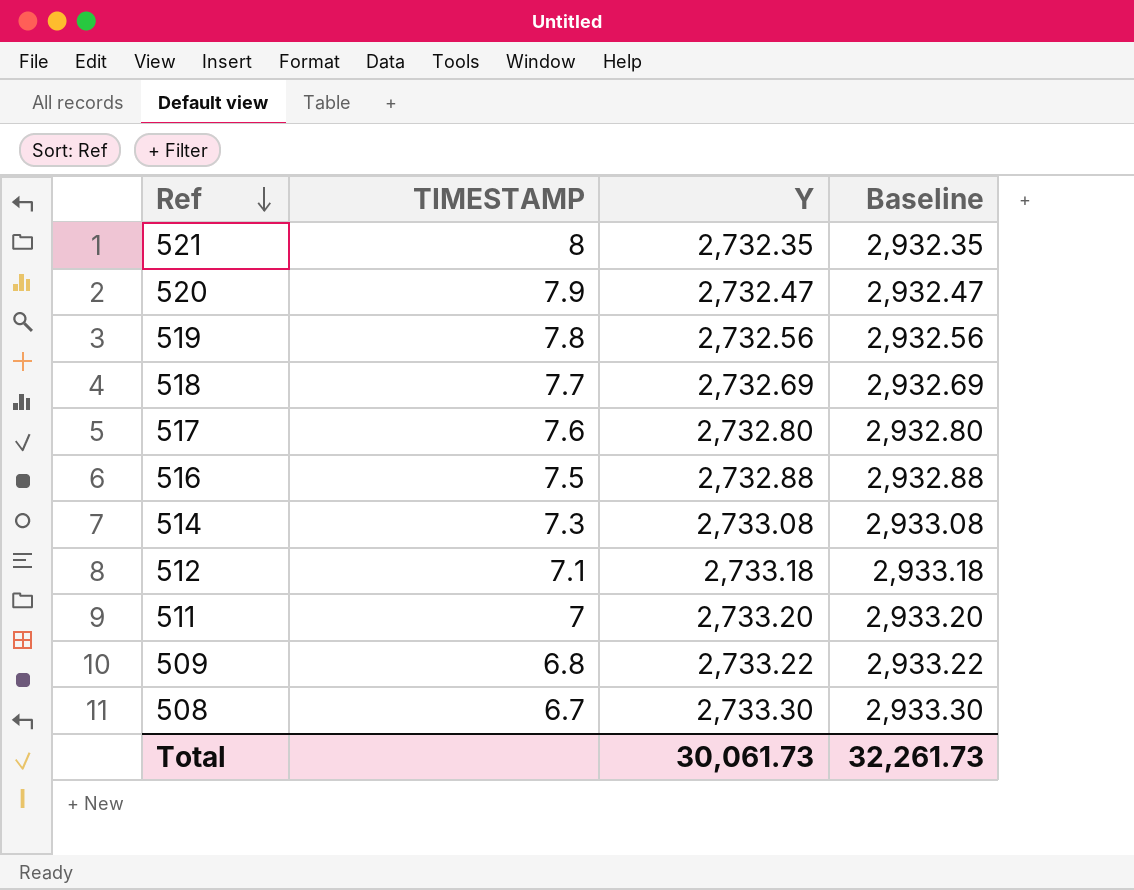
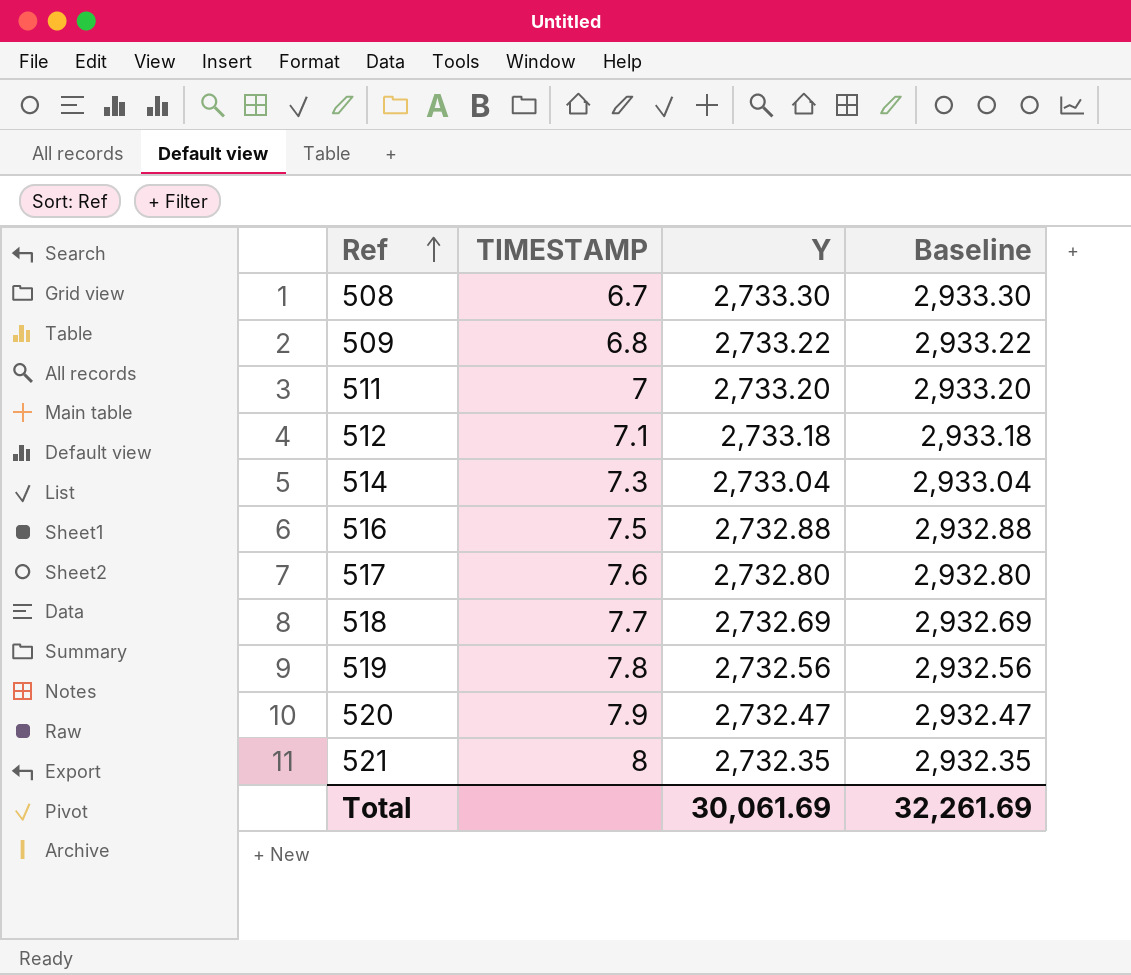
row order: Ref descending -> Ref ascending
514 | Y: 2,733.08 -> 2,733.04
514 | Baseline: 2,933.08 -> 2,933.04
Total | Y: 30,061.73 -> 30,061.69
Total | Baseline: 32,261.73 -> 32,261.69

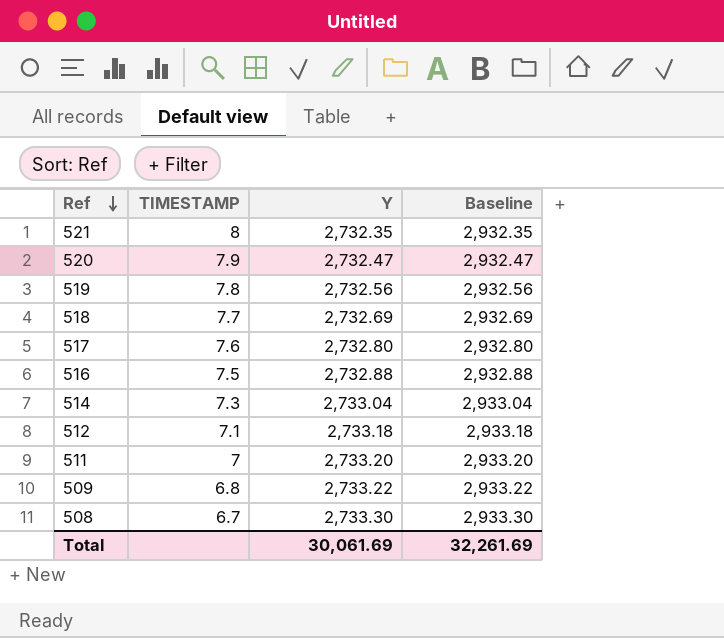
row order: Ref ascending -> Ref descending

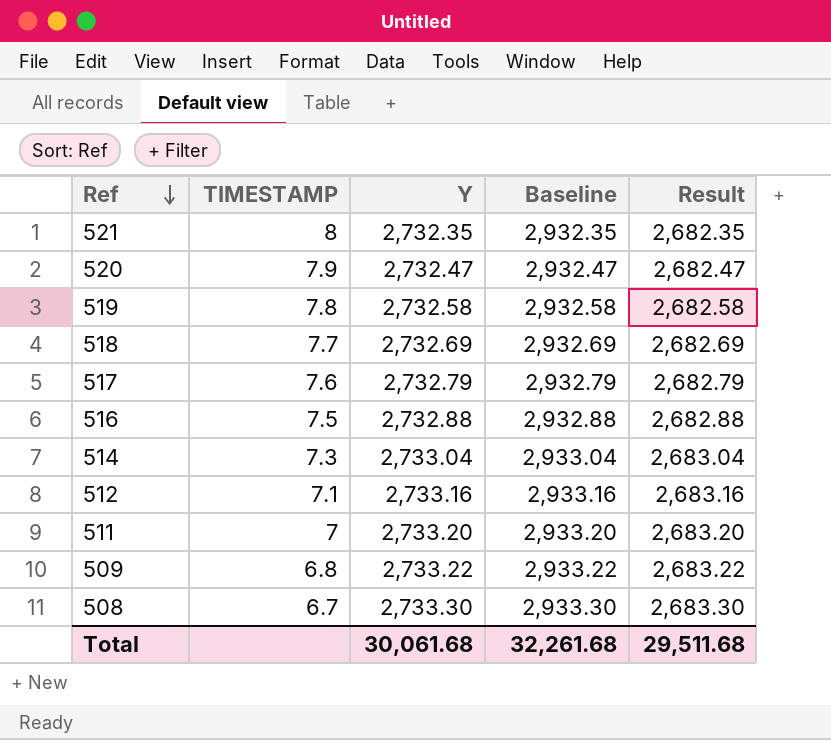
column Result | formula: none -> [Y] - 50
519 | Y: 2,732.56 -> 2,732.58
519 | Baseline: 2,932.56 -> 2,932.58
517 | Y: 2,732.80 -> 2,732.79
517 | Baseline: 2,932.80 -> 2,932.79
512 | Y: 2,733.18 -> 2,733.16
512 | Baseline: 2,933.18 -> 2,933.16
Total | Y: 30,061.69 -> 30,061.68
Total | Baseline: 32,261.69 -> 32,261.68

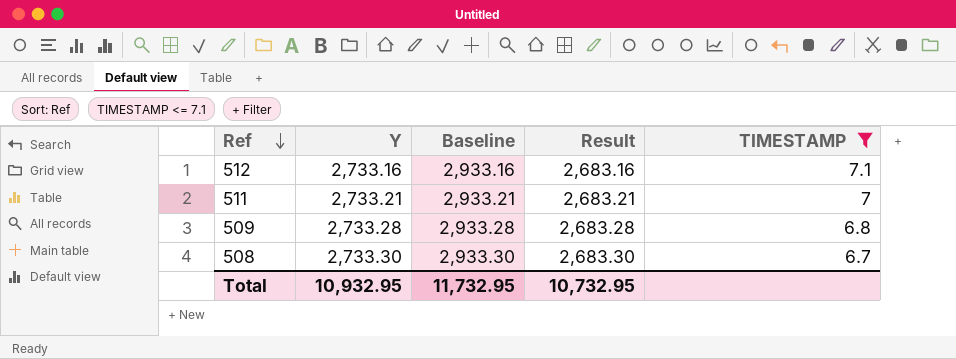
filter: none -> TIMESTAMP <= 7.1
column TIMESTAMP | position: 2 -> 5
511 | Y: 2,733.20 -> 2,733.21
511 | Baseline: 2,933.20 -> 2,933.21
511 | Result: 2,683.20 -> 2,683.21
509 | Y: 2,733.22 -> 2,733.28
509 | Baseline: 2,933.22 -> 2,933.28
509 | Result: 2,683.22 -> 2,683.28
Total | Y: 30,061.68 -> 10,932.95
Total | Baseline: 32,261.68 -> 11,732.95
Total | Result: 29,511.68 -> 10,732.95

